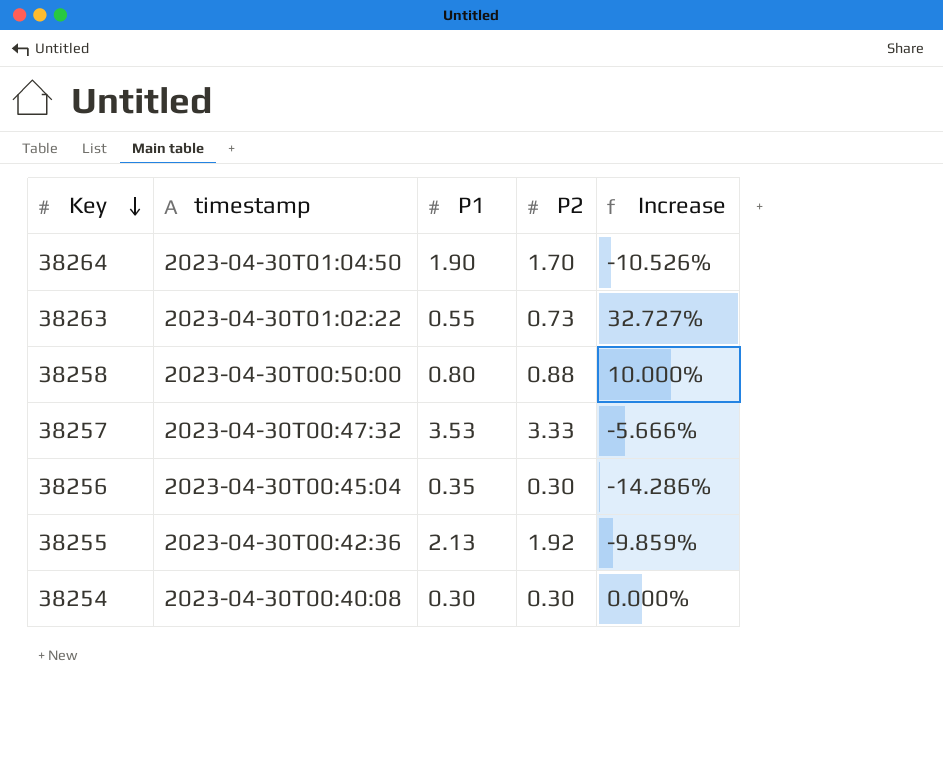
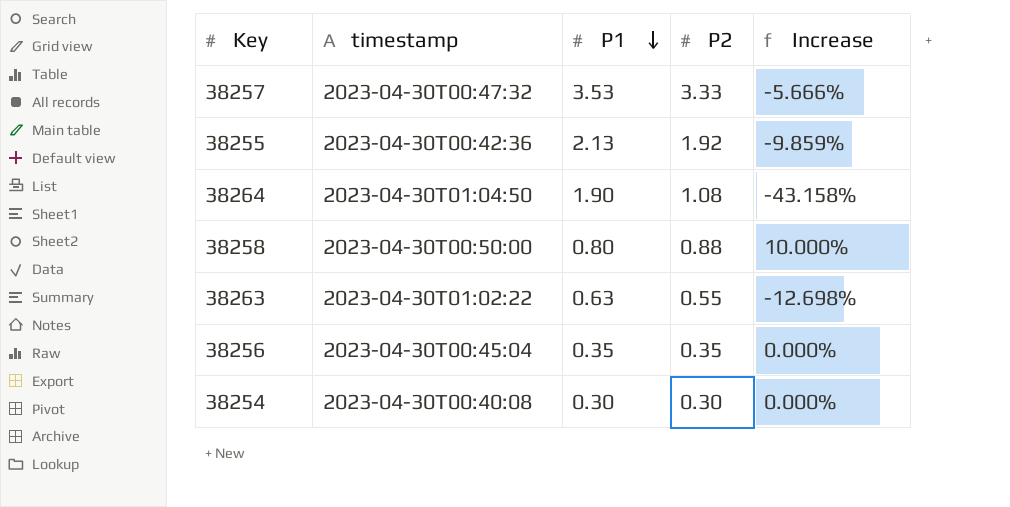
row order: Key descending -> P1 descending
38264 | P2: 1.70 -> 1.08
38264 | Increase: -10.526% -> -43.158%
38263 | P1: 0.55 -> 0.63
38263 | P2: 0.73 -> 0.55
38263 | Increase: 32.727% -> -12.698%
38256 | P2: 0.30 -> 0.35
38256 | Increase: -14.286% -> 0.000%

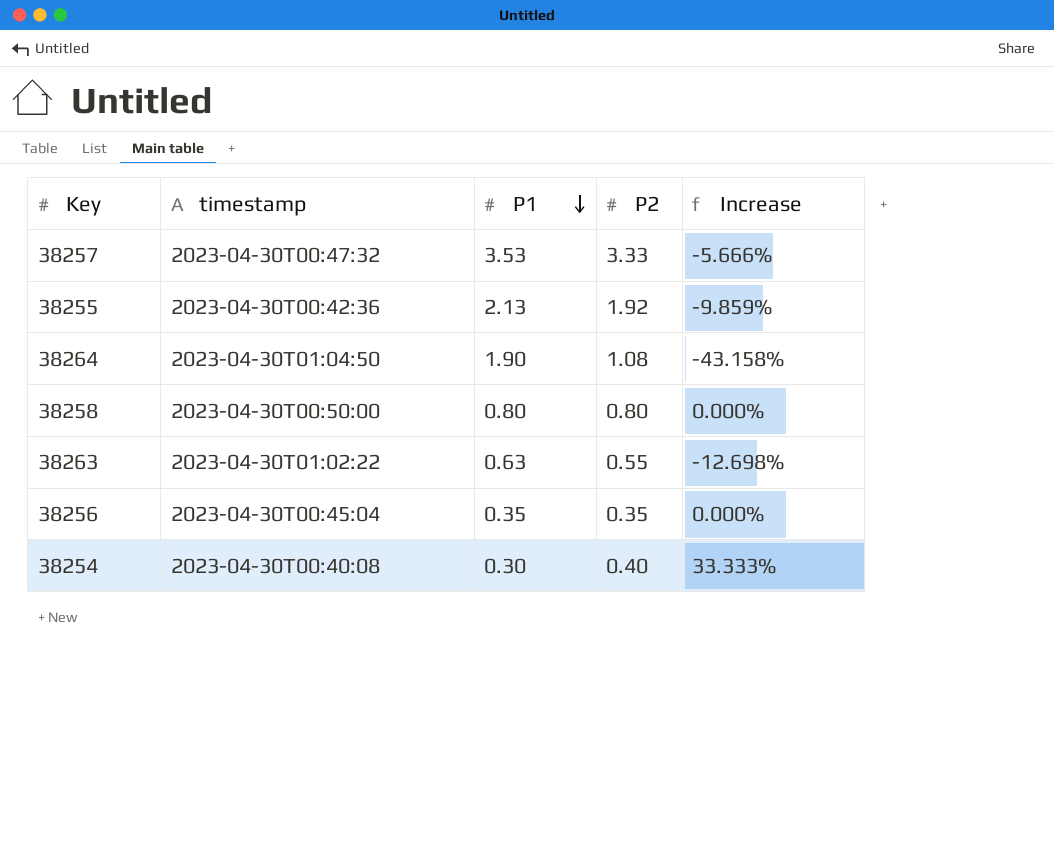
38258 | P2: 0.88 -> 0.80
38258 | Increase: 10.000% -> 0.000%
38254 | P2: 0.30 -> 0.40
38254 | Increase: 0.000% -> 33.333%

